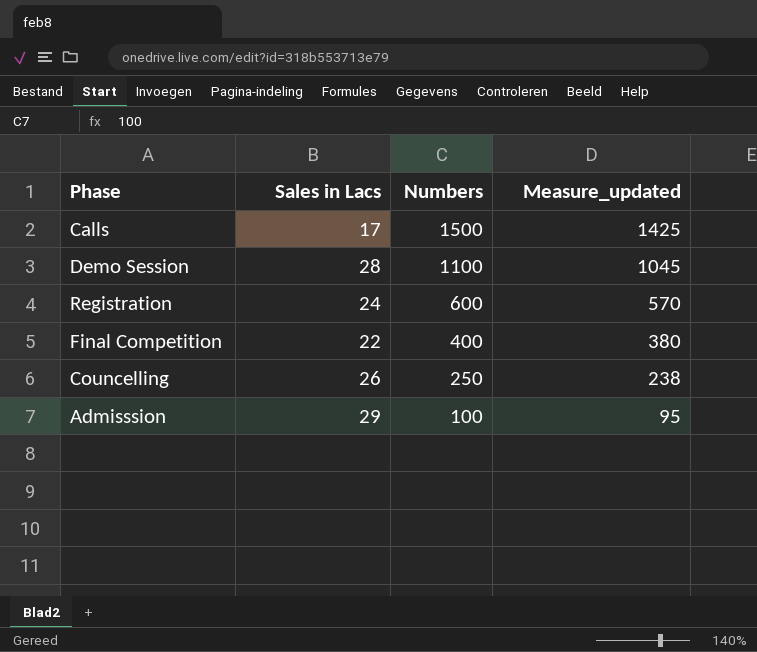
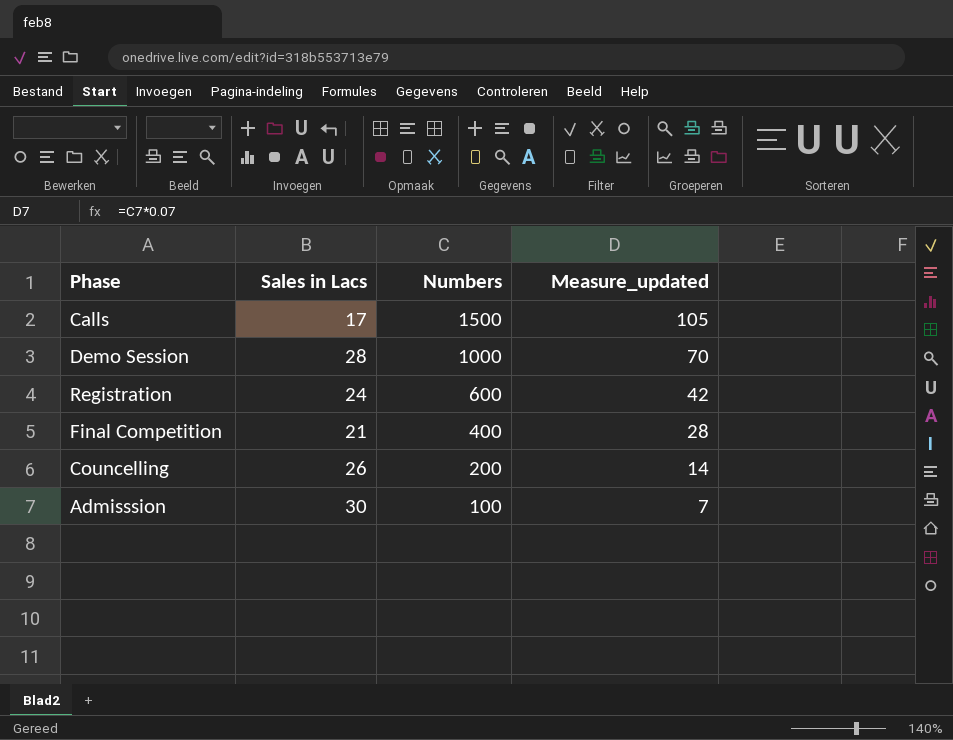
column Measure_updated | formula: [Numbers] * 0.95 -> [Numbers] * 0.07
Demo Session | Numbers: 1100 -> 1000
Final Competition | Sales in Lacs: 22 -> 21
Councelling | Numbers: 250 -> 200
Admisssion | Sales in Lacs: 29 -> 30

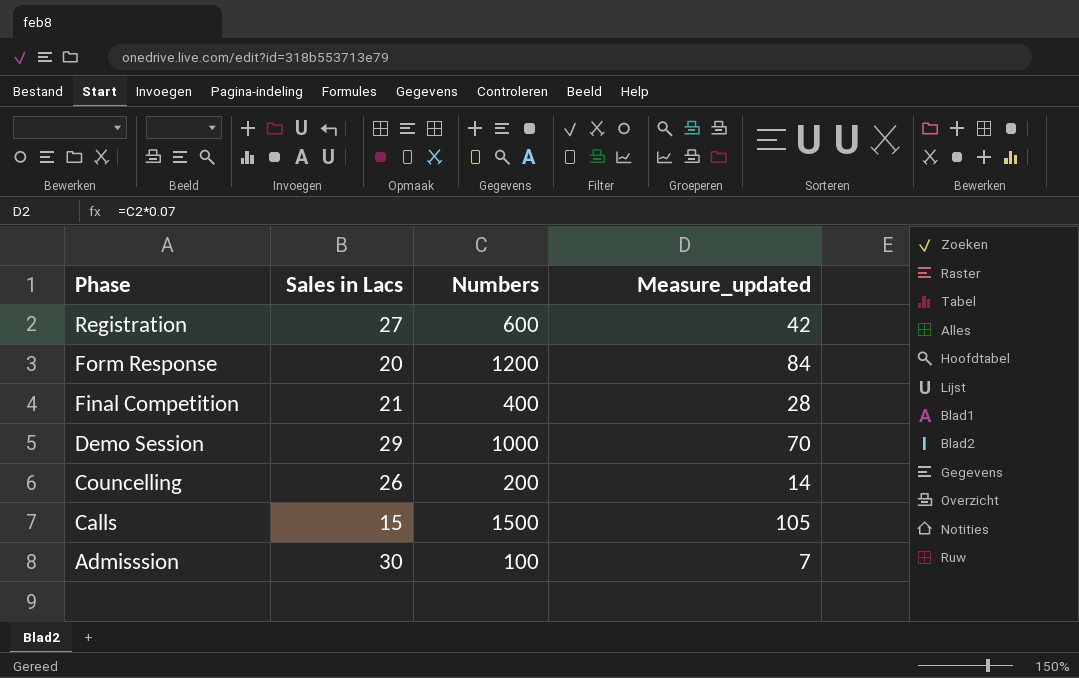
row order: Numbers descending -> Phase descending
Registration | Sales in Lacs: 24 -> 27
row Form Response: none -> 20 | 1200 | 84
Demo Session | Sales in Lacs: 28 -> 29
Calls | Sales in Lacs: 17 -> 15

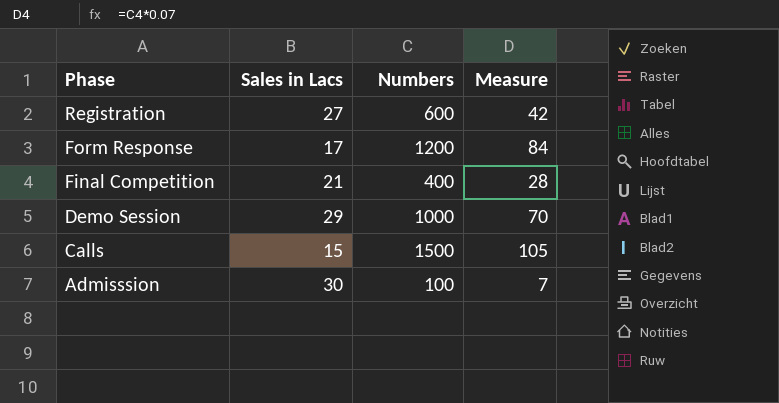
column name: Measure_updated -> Measure
row Councelling: 26 | 200 | 14 -> none
Form Response | Sales in Lacs: 20 -> 17

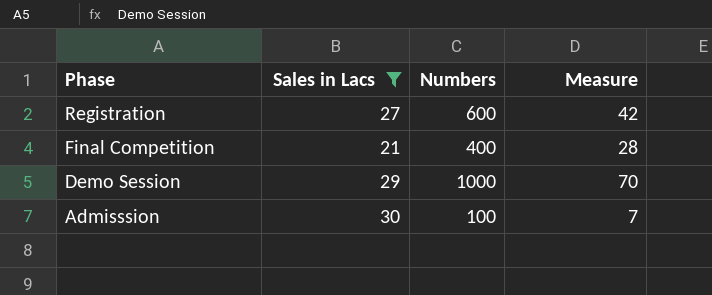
filter: none -> Sales in Lacs >= 21

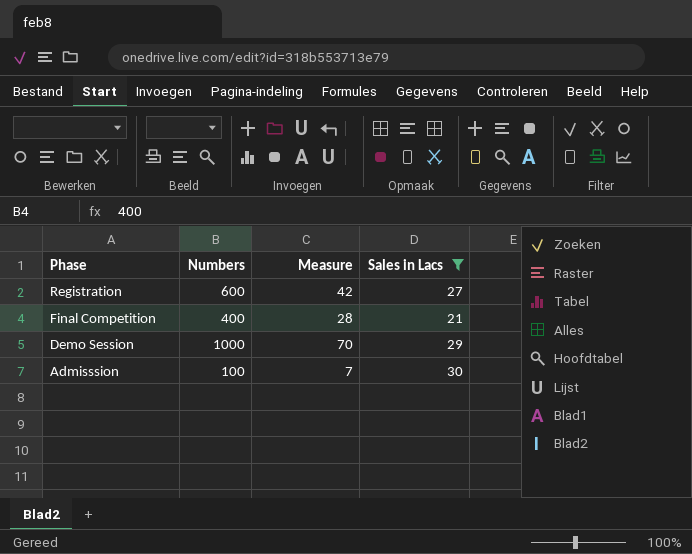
column Sales in Lacs | position: 2 -> 4

